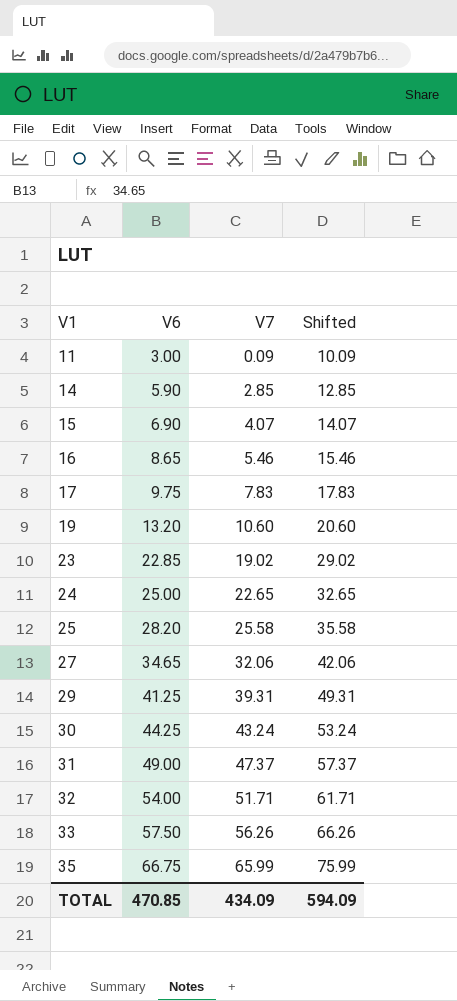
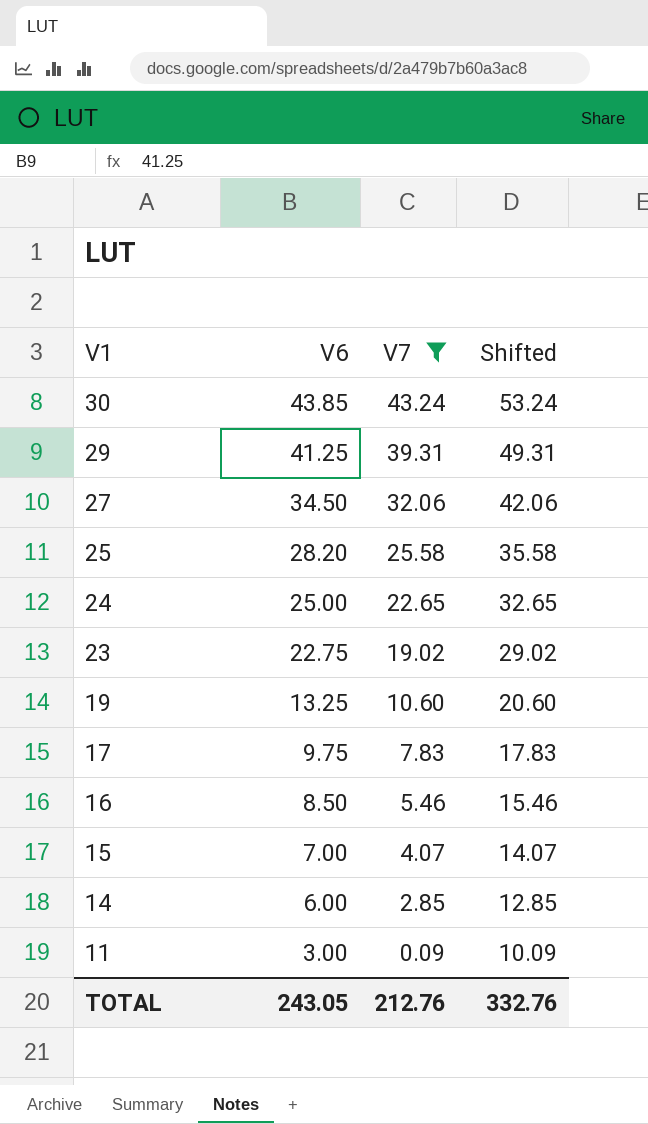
filter: none -> V7 <= 43.24
row order: V1 ascending -> V1 descending
30 | V6: 44.25 -> 43.85
27 | V6: 34.65 -> 34.50
23 | V6: 22.85 -> 22.75
19 | V6: 13.20 -> 13.25
16 | V6: 8.65 -> 8.50
15 | V6: 6.90 -> 7.00
14 | V6: 5.90 -> 6.00
TOTAL | V6: 470.85 -> 243.05
TOTAL | V7: 434.09 -> 212.76
TOTAL | Shifted: 594.09 -> 332.76

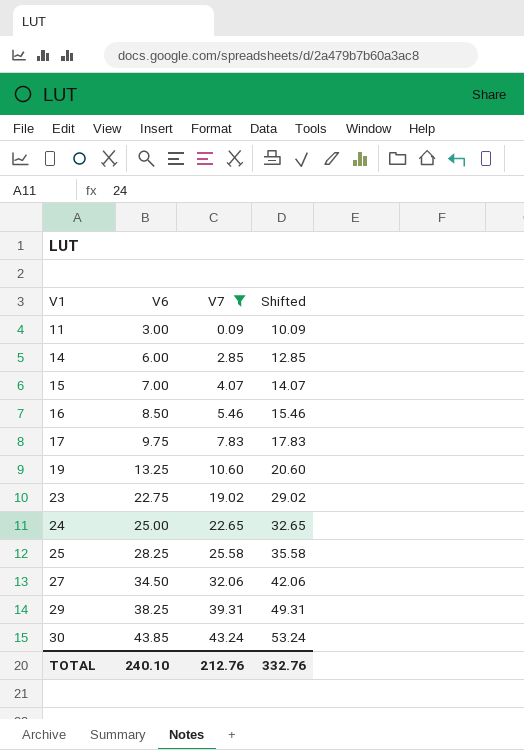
row order: V1 descending -> V1 ascending
25 | V6: 28.20 -> 28.25
29 | V6: 41.25 -> 38.25
TOTAL | V6: 243.05 -> 240.10

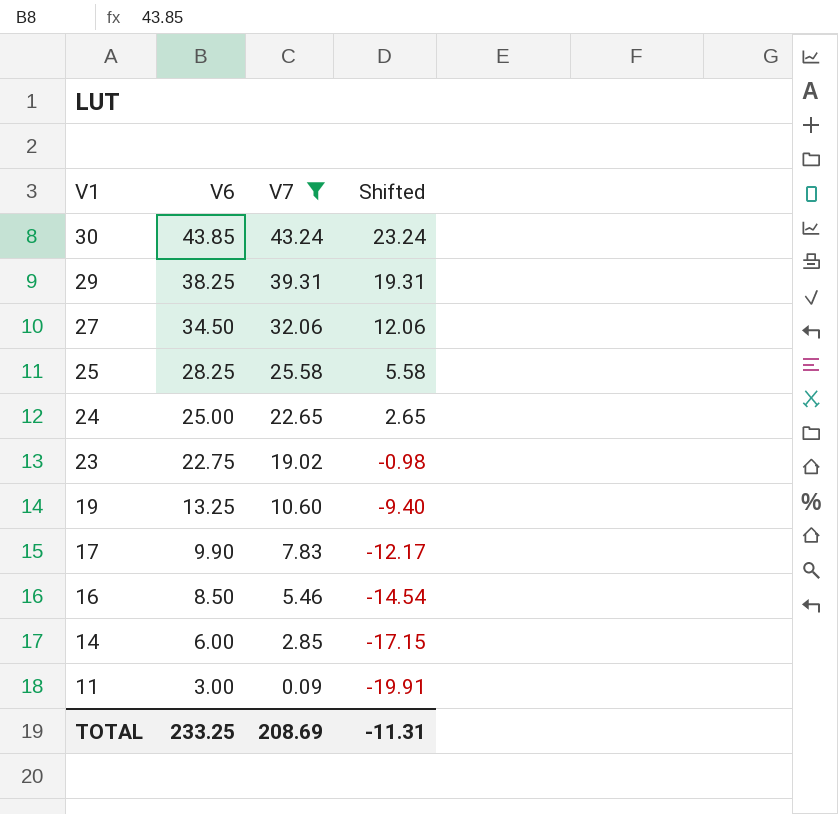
row order: V1 ascending -> V1 descending
column Shifted | formula: [V7] + 10 -> [V7] - 20
row 15: 7.00 | 4.07 | 14.07 -> none
17 | V6: 9.75 -> 9.90
TOTAL | V6: 240.10 -> 233.25
TOTAL | V7: 212.76 -> 208.69
TOTAL | Shifted: 332.76 -> -11.31

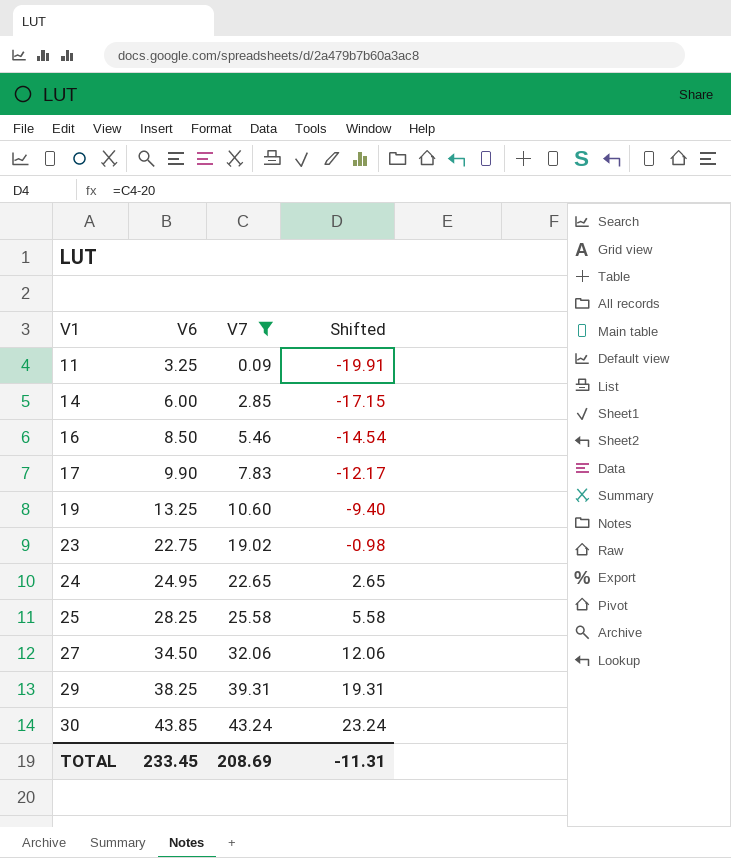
row order: V1 descending -> V1 ascending
11 | V6: 3.00 -> 3.25
24 | V6: 25.00 -> 24.95
TOTAL | V6: 233.25 -> 233.45

